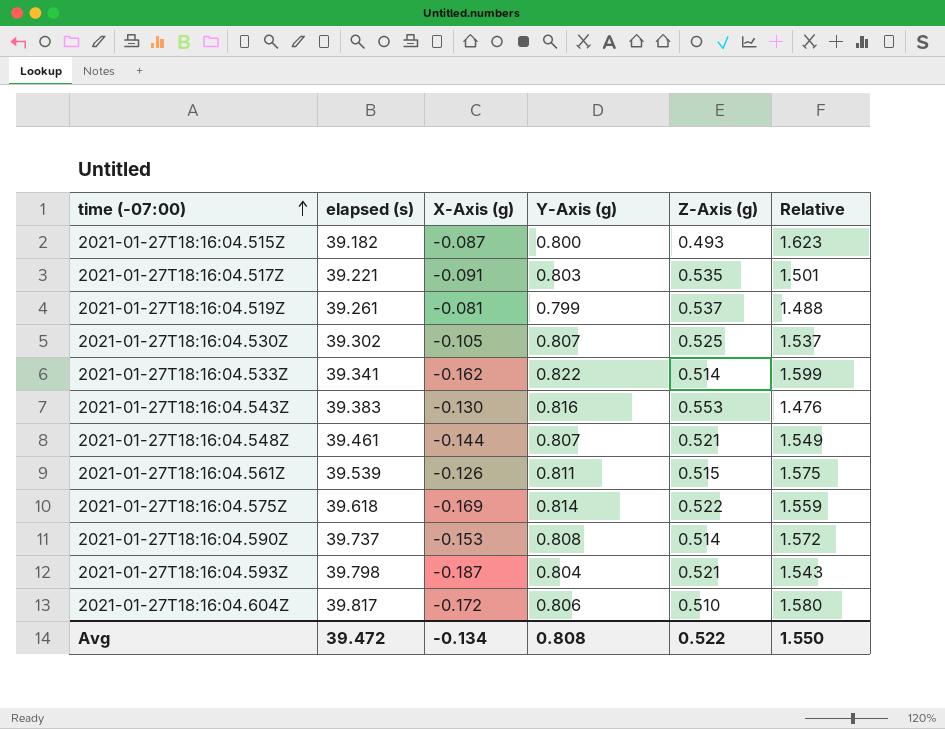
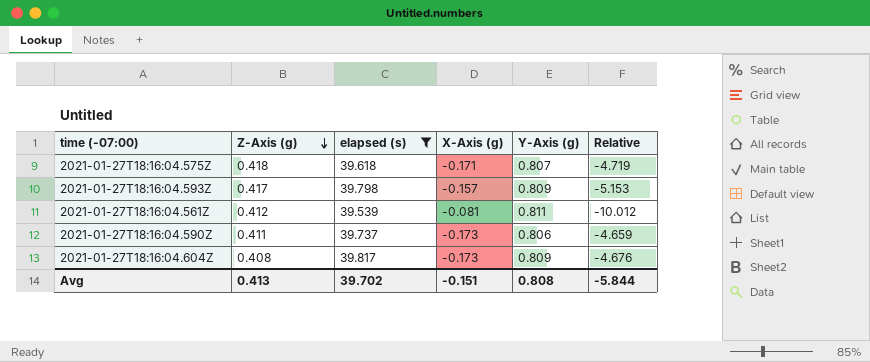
filter: none -> elapsed (s) >= 39.539
row order: time (-07:00) ascending -> Z-Axis (g) descending
column Z-Axis (g) | position: 5 -> 2
column Relative | formula: [Y-Axis (g)] / [Z-Axis (g)] -> [Y-Axis (g)] / [X-Axis (g)]
2021-01-27T18:16:04.575Z | Z-Axis (g): 0.522 -> 0.418
2021-01-27T18:16:04.575Z | X-Axis (g): -0.169 -> -0.171
2021-01-27T18:16:04.575Z | Y-Axis (g): 0.814 -> 0.807
2021-01-27T18:16:04.593Z | Z-Axis (g): 0.521 -> 0.417
2021-01-27T18:16:04.593Z | X-Axis (g): -0.187 -> -0.157
2021-01-27T18:16:04.593Z | Y-Axis (g): 0.804 -> 0.809
2021-01-27T18:16:04.561Z | Z-Axis (g): 0.515 -> 0.412
2021-01-27T18:16:04.561Z | X-Axis (g): -0.126 -> -0.081
2021-01-27T18:16:04.590Z | Z-Axis (g): 0.514 -> 0.411
2021-01-27T18:16:04.590Z | X-Axis (g): -0.153 -> -0.173
2021-01-27T18:16:04.590Z | Y-Axis (g): 0.808 -> 0.806
2021-01-27T18:16:04.604Z | Z-Axis (g): 0.510 -> 0.408
2021-01-27T18:16:04.604Z | X-Axis (g): -0.172 -> -0.173
2021-01-27T18:16:04.604Z | Y-Axis (g): 0.806 -> 0.809
Avg | Z-Axis (g): 0.522 -> 0.413
Avg | elapsed (s): 39.472 -> 39.702
Avg | X-Axis (g): -0.134 -> -0.151
Avg | Relative: 1.550 -> -5.844

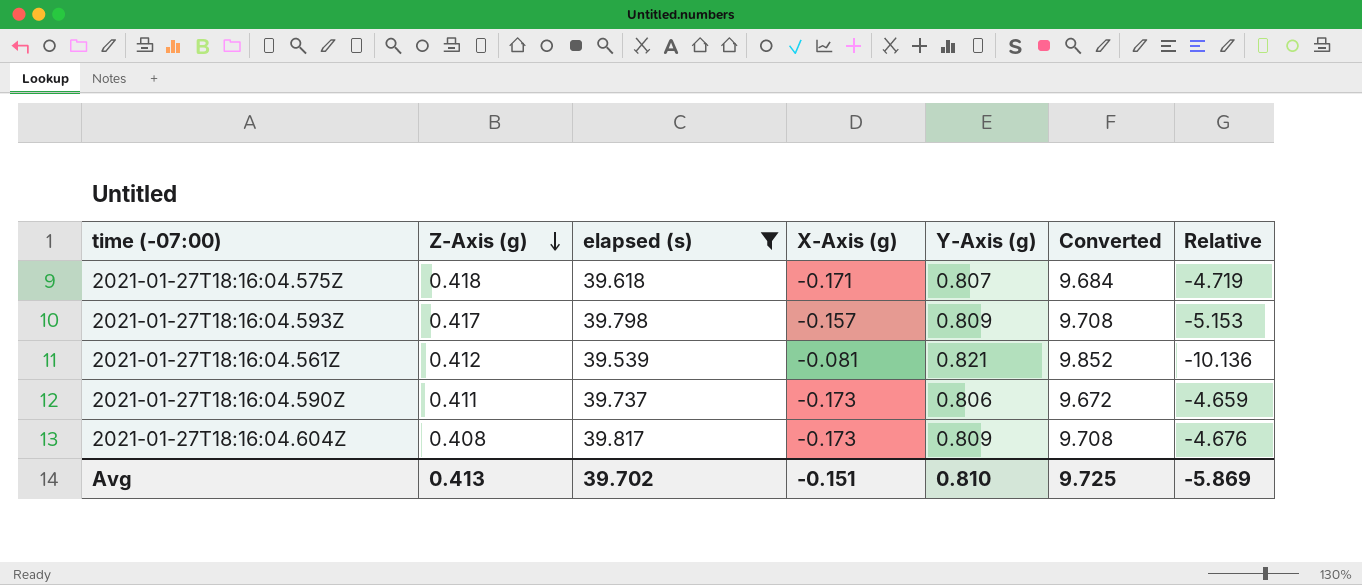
column Converted | formula: none -> [Y-Axis (g)] * 12
2021-01-27T18:16:04.561Z | Y-Axis (g): 0.811 -> 0.821
2021-01-27T18:16:04.561Z | Relative: -10.012 -> -10.136
Avg | Y-Axis (g): 0.808 -> 0.810
Avg | Relative: -5.844 -> -5.869

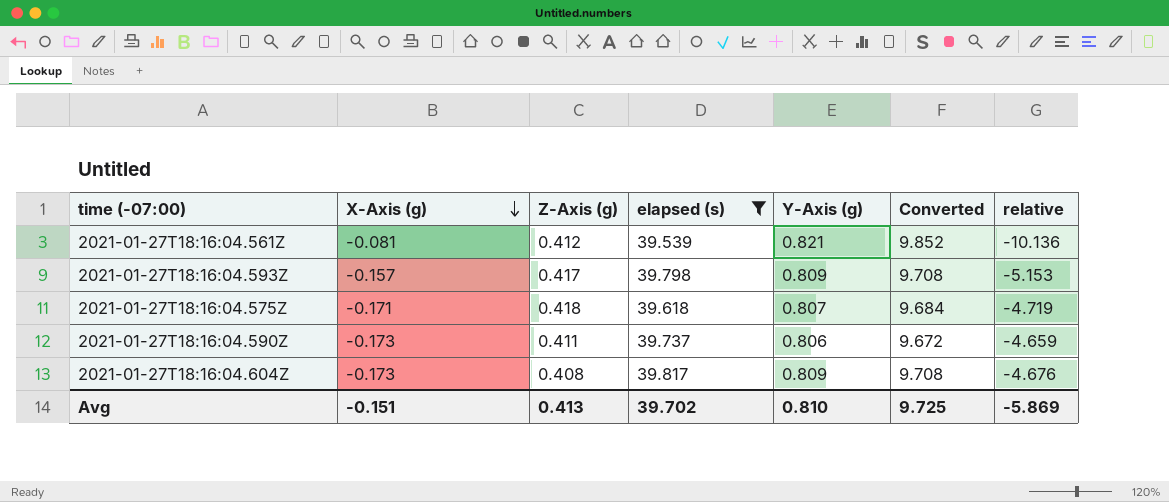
row order: Z-Axis (g) descending -> X-Axis (g) descending
column X-Axis (g) | position: 4 -> 2
column name: Relative -> relative

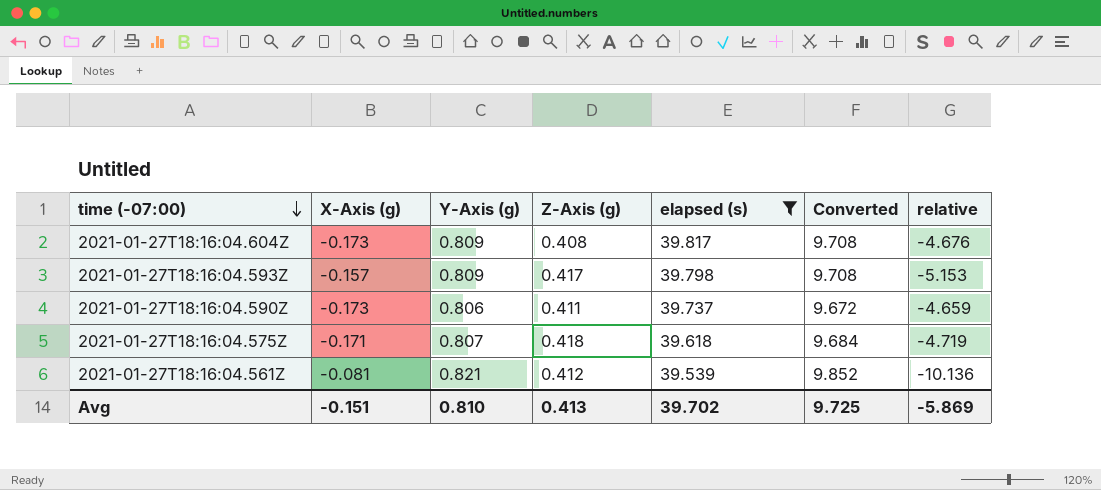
row order: X-Axis (g) descending -> time (-07:00) descending
column Y-Axis (g) | position: 5 -> 3

